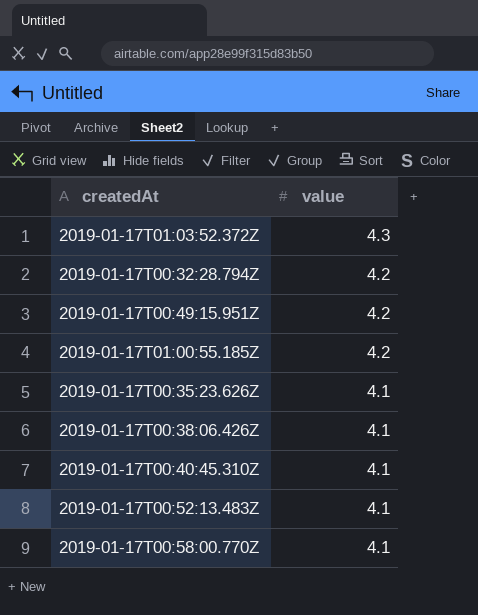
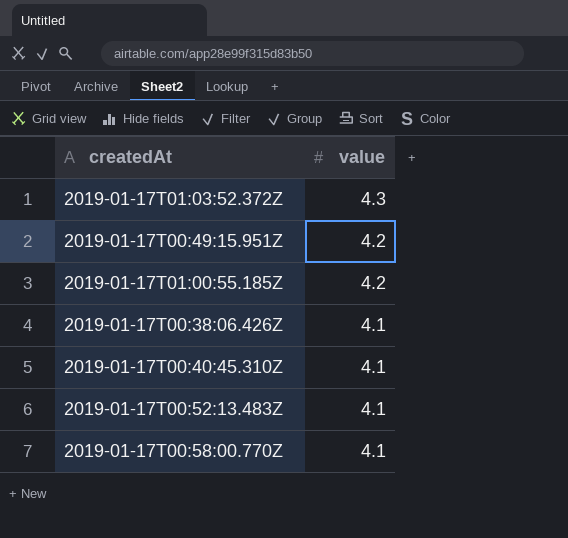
row 2019-01-17T00:32:28.794Z: 4.2 -> none
row 2019-01-17T00:35:23.626Z: 4.1 -> none

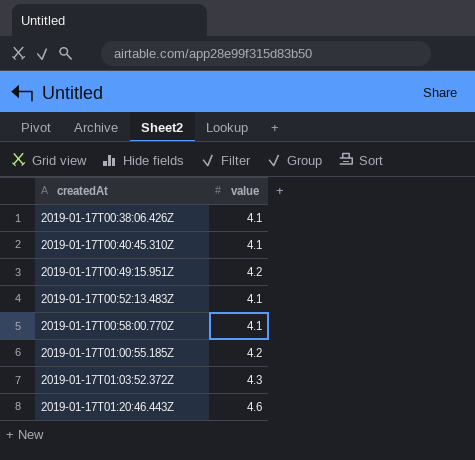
row order: value descending -> createdAt ascending
row 2019-01-17T01:20:46.443Z: none -> 4.6

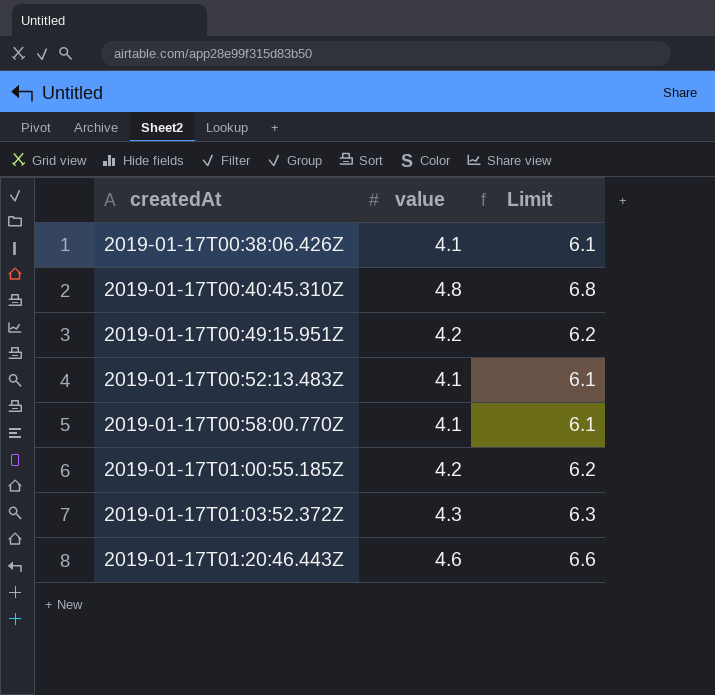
column Limit | formula: none -> [value] + 2
2019-01-17T00:40:45.310Z | value: 4.1 -> 4.8

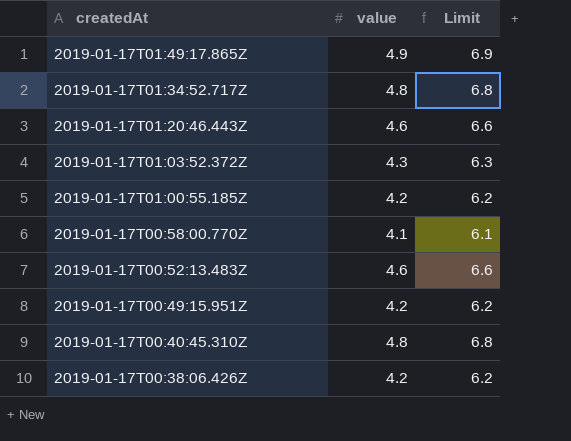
row order: createdAt ascending -> createdAt descending
row 2019-01-17T01:49:17.865Z: none -> 4.9 | 6.9
row 2019-01-17T01:34:52.717Z: none -> 4.8 | 6.8
2019-01-17T00:52:13.483Z | value: 4.1 -> 4.6
2019-01-17T00:52:13.483Z | Limit: 6.1 -> 6.6
2019-01-17T00:38:06.426Z | value: 4.1 -> 4.2
2019-01-17T00:38:06.426Z | Limit: 6.1 -> 6.2

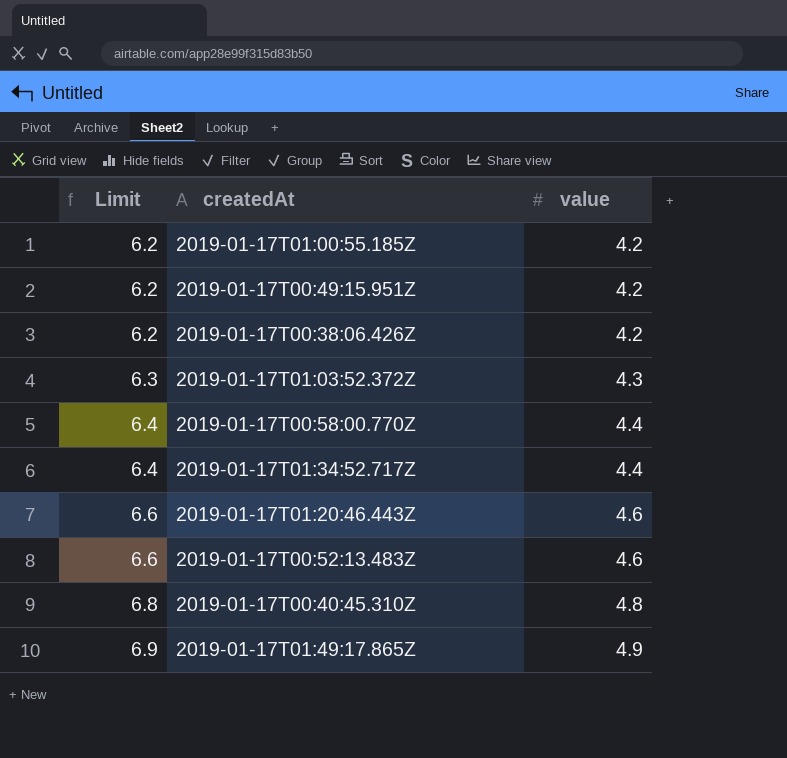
row order: createdAt descending -> Limit ascending
column Limit | position: 3 -> 1
2019-01-17T00:58:00.770Z | Limit: 6.1 -> 6.4
2019-01-17T00:58:00.770Z | value: 4.1 -> 4.4
2019-01-17T01:34:52.717Z | Limit: 6.8 -> 6.4
2019-01-17T01:34:52.717Z | value: 4.8 -> 4.4

